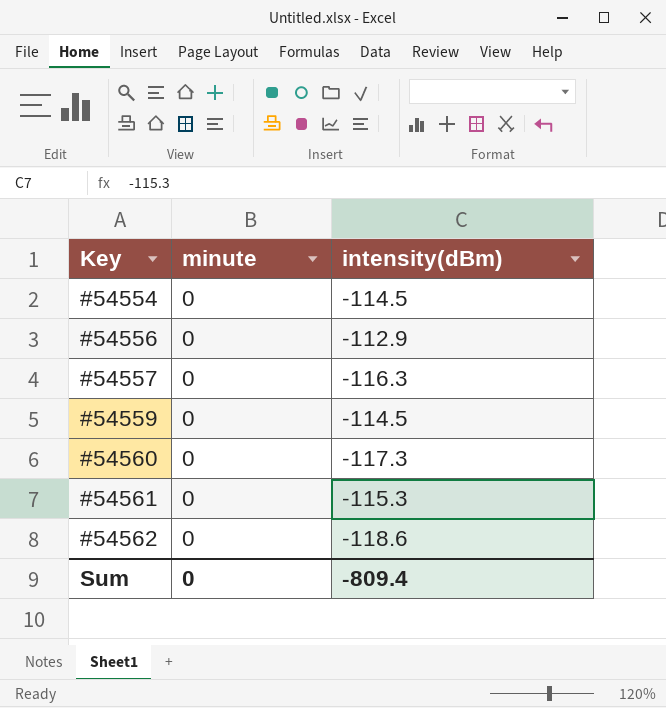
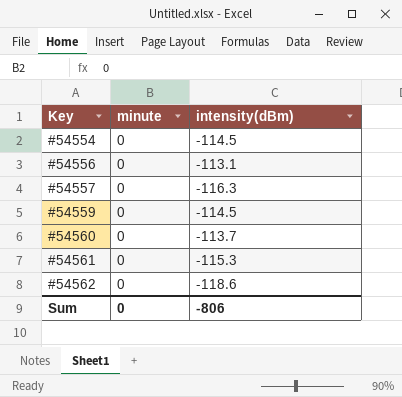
#54556 | intensity(dBm): -112.9 -> -113.1
#54560 | intensity(dBm): -117.3 -> -113.7
Sum | intensity(dBm): -809.4 -> -806

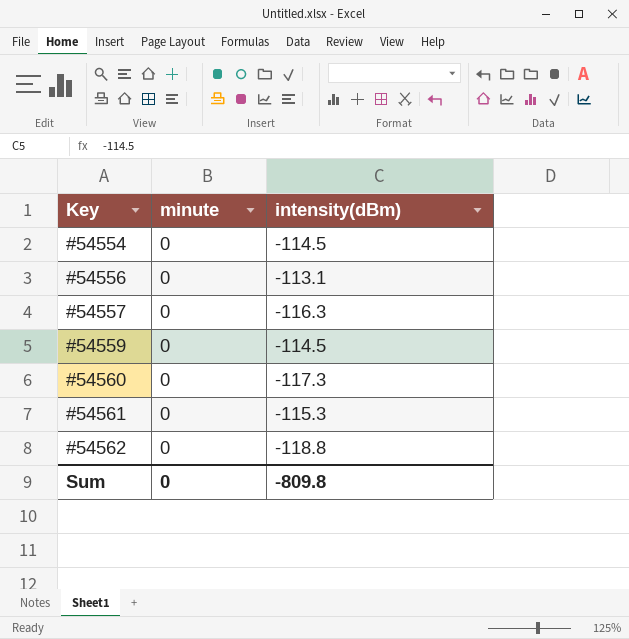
#54560 | intensity(dBm): -113.7 -> -117.3
#54562 | intensity(dBm): -118.6 -> -118.8
Sum | intensity(dBm): -806 -> -809.8

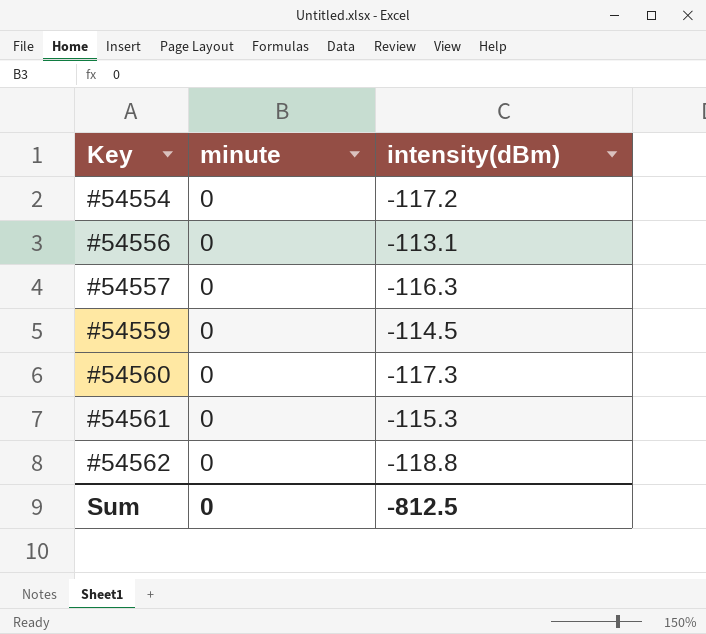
#54554 | intensity(dBm): -114.5 -> -117.2
Sum | intensity(dBm): -809.8 -> -812.5

